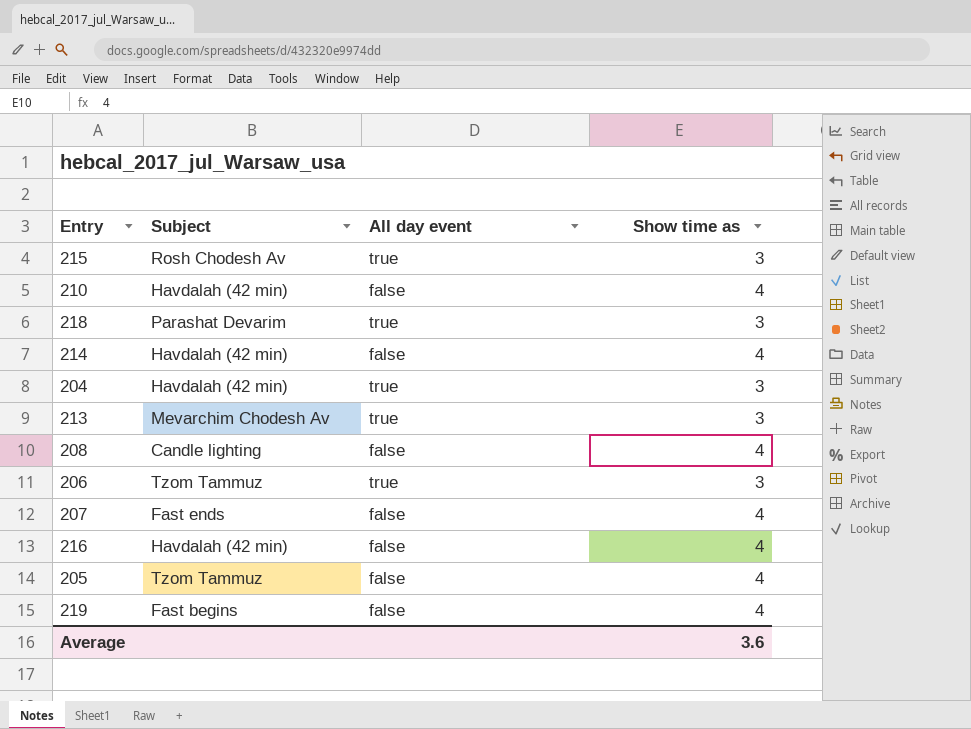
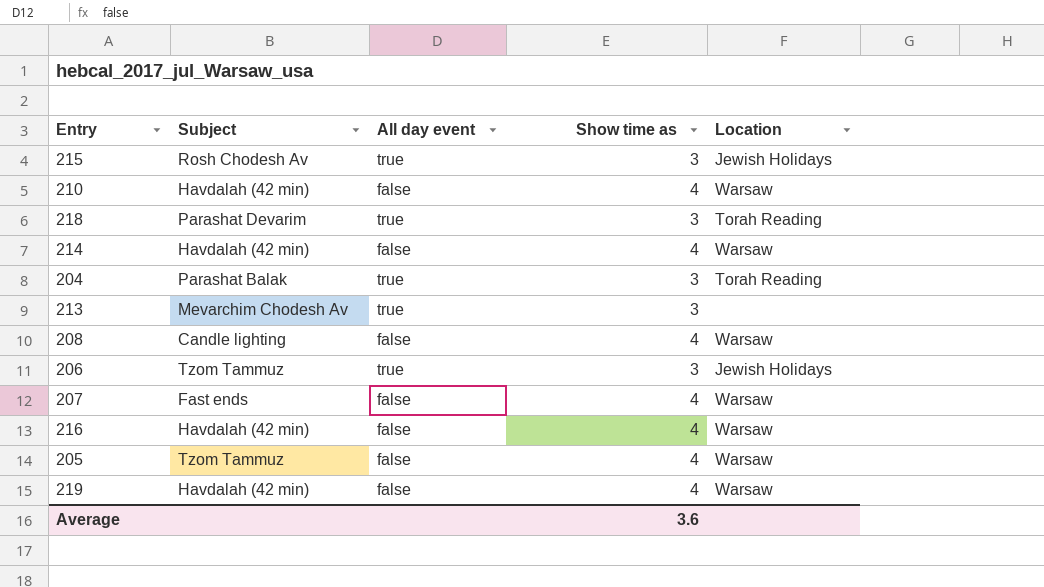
column Location | position: none -> 5
204 | Subject: Havdalah (42 min) -> Parashat Balak
219 | Subject: Fast begins -> Havdalah (42 min)

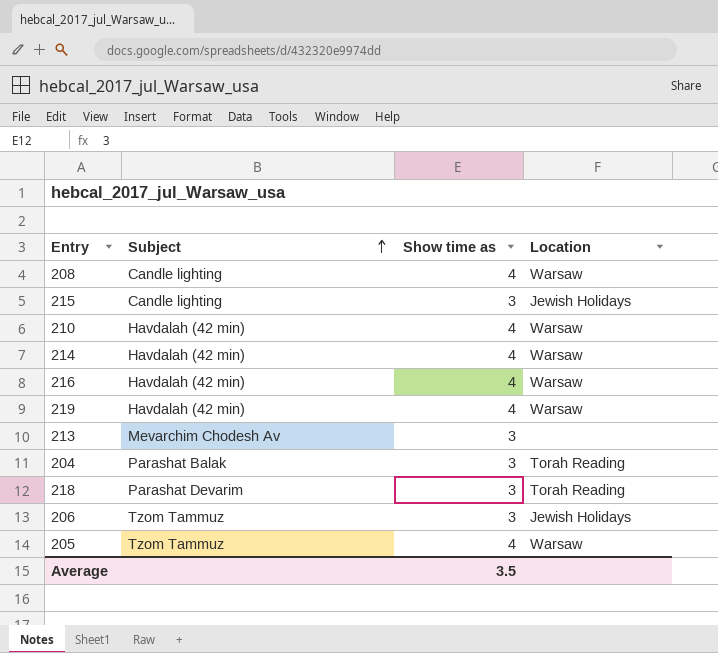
row order: none -> Subject ascending
column All day event | position: 3 -> none
row 207: Fast ends | false | 4 | Warsaw -> none
215 | Subject: Rosh Chodesh Av -> Candle lighting
Average | Show time as: 3.6 -> 3.5

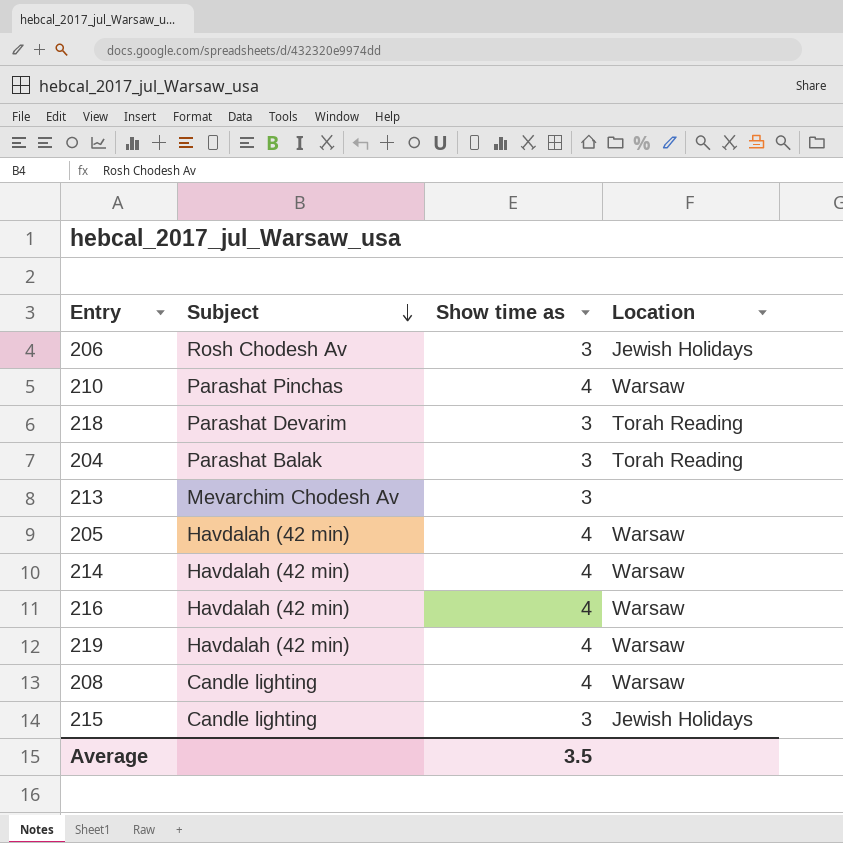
row order: Subject ascending -> Subject descending
206 | Subject: Tzom Tammuz -> Rosh Chodesh Av
210 | Subject: Havdalah (42 min) -> Parashat Pinchas
205 | Subject: Tzom Tammuz -> Havdalah (42 min)

